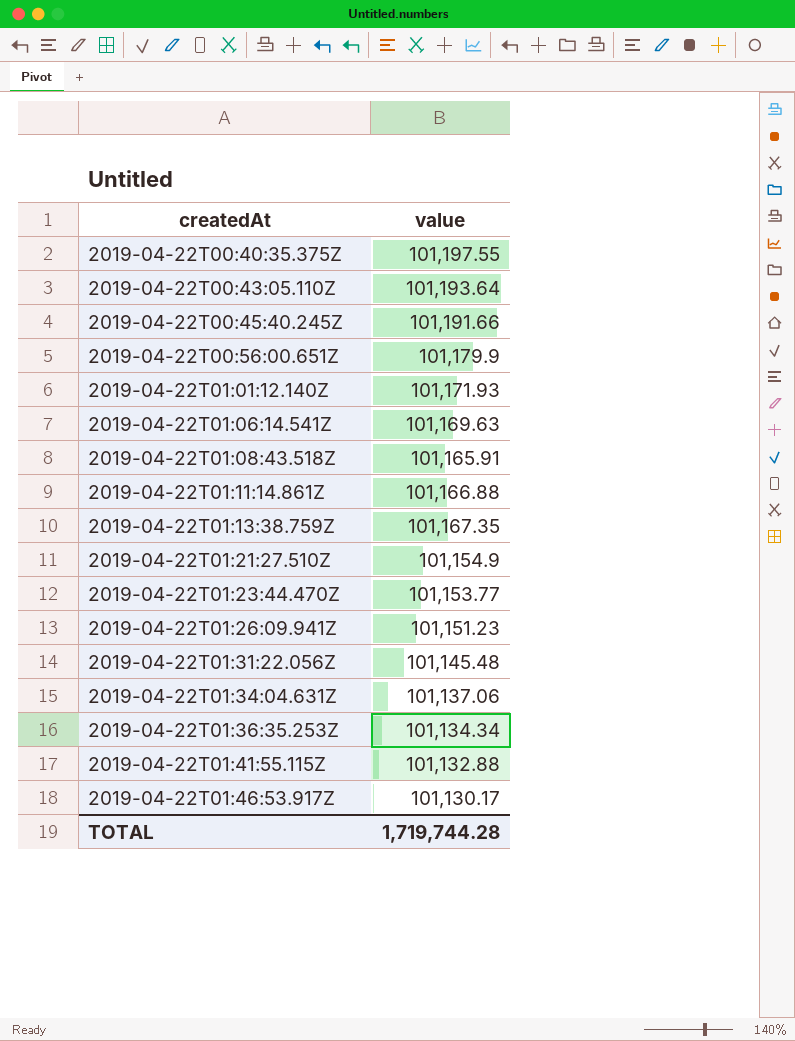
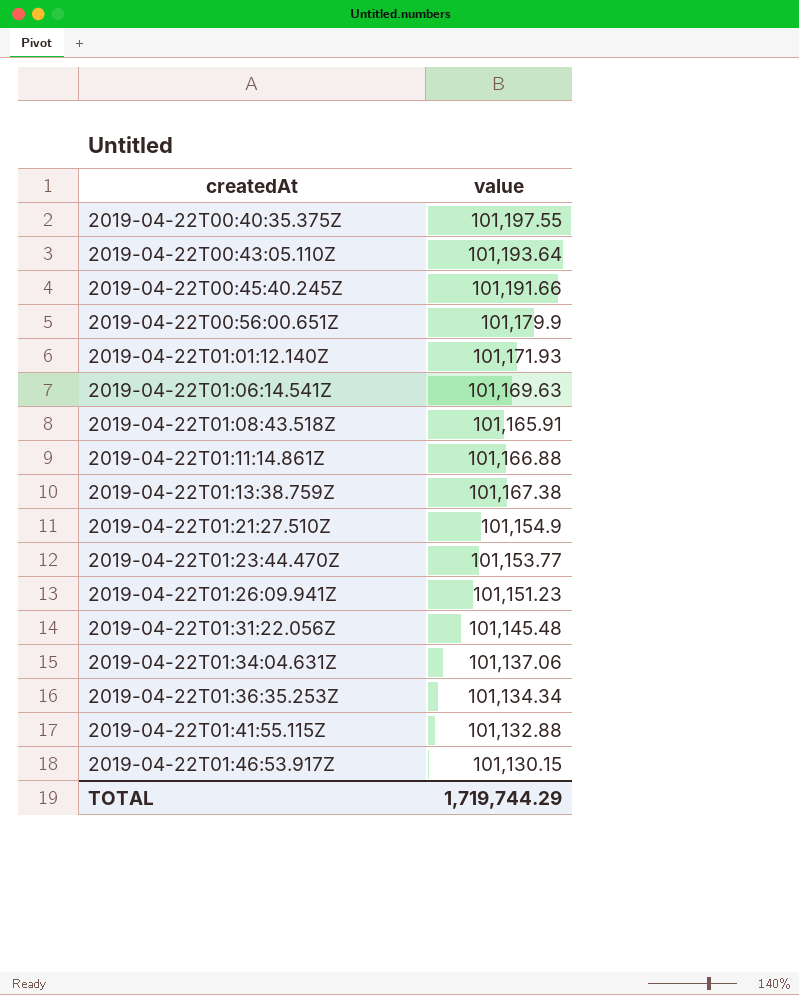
2019-04-22T01:13:38.759Z | value: 101,167.35 -> 101,167.38
2019-04-22T01:46:53.917Z | value: 101,130.17 -> 101,130.15
TOTAL | value: 1,719,744.28 -> 1,719,744.29

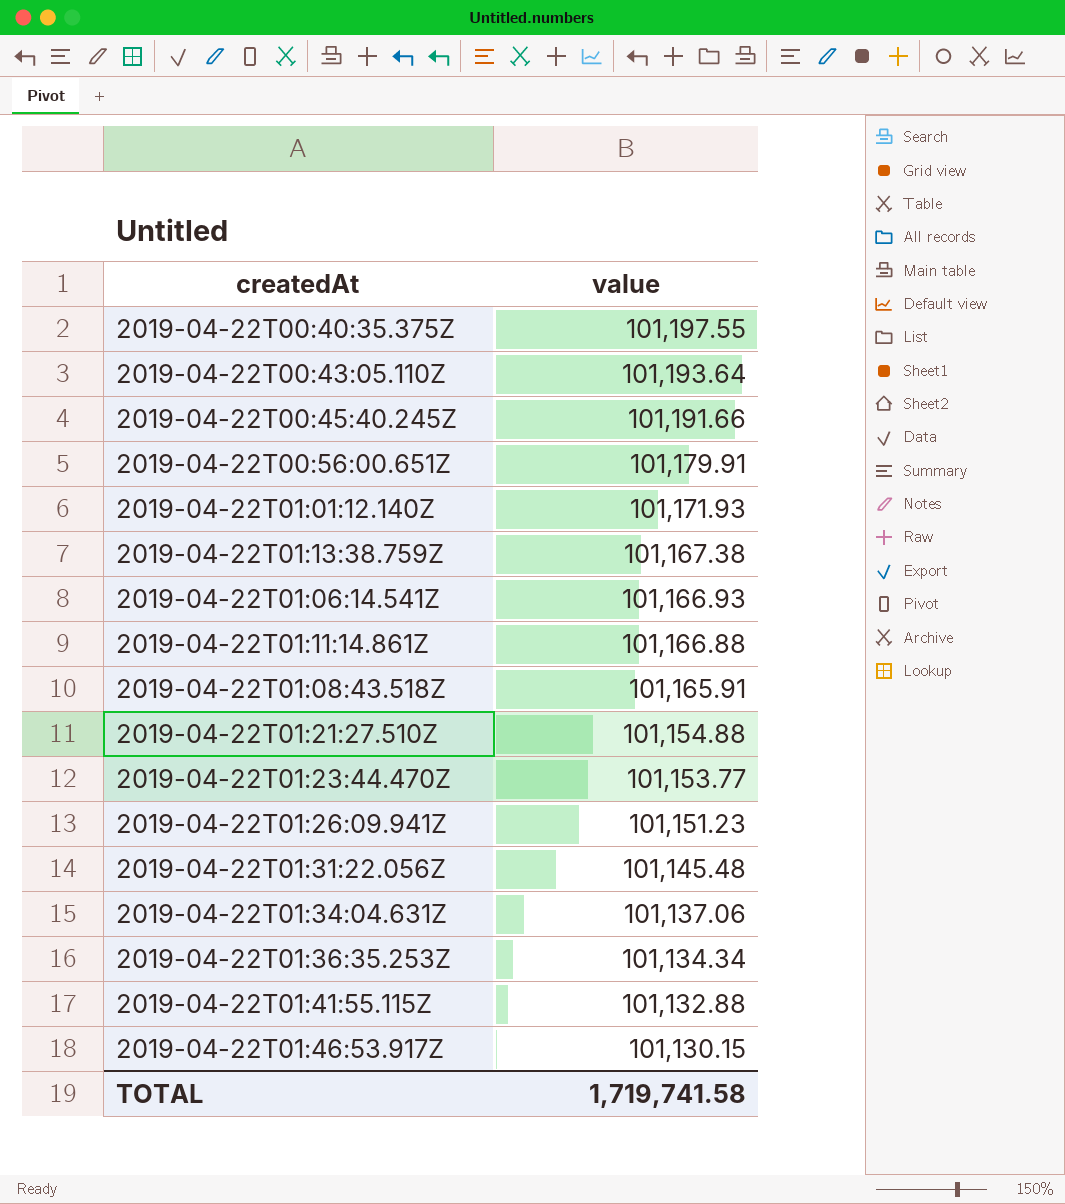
row order: createdAt ascending -> value descending
2019-04-22T00:56:00.651Z | value: 101,179.9 -> 101,179.91
2019-04-22T01:06:14.541Z | value: 101,169.63 -> 101,166.93
2019-04-22T01:21:27.510Z | value: 101,154.9 -> 101,154.88
TOTAL | value: 1,719,744.29 -> 1,719,741.58

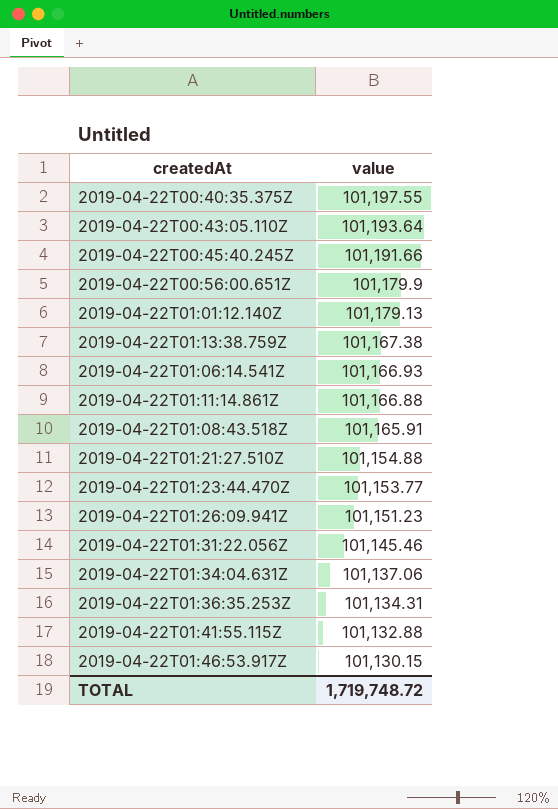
2019-04-22T00:56:00.651Z | value: 101,179.91 -> 101,179.9
2019-04-22T01:01:12.140Z | value: 101,171.93 -> 101,179.13
2019-04-22T01:31:22.056Z | value: 101,145.48 -> 101,145.46
2019-04-22T01:36:35.253Z | value: 101,134.34 -> 101,134.31
TOTAL | value: 1,719,741.58 -> 1,719,748.72

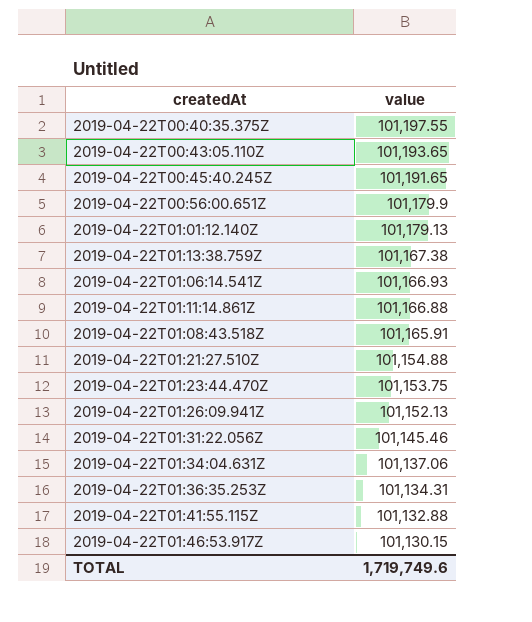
2019-04-22T00:43:05.110Z | value: 101,193.64 -> 101,193.65
2019-04-22T00:45:40.245Z | value: 101,191.66 -> 101,191.65
2019-04-22T01:23:44.470Z | value: 101,153.77 -> 101,153.75
2019-04-22T01:26:09.941Z | value: 101,151.23 -> 101,152.13
TOTAL | value: 1,719,748.72 -> 1,719,749.6

